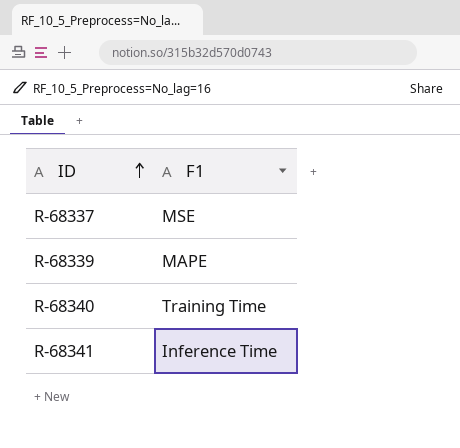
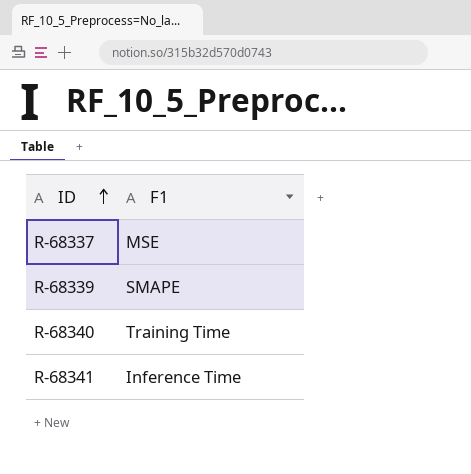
R-68339 | F1: MAPE -> SMAPE

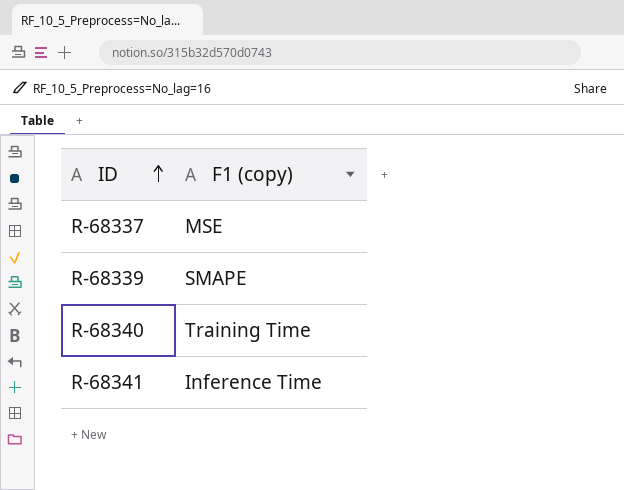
column name: F1 -> F1 (copy)

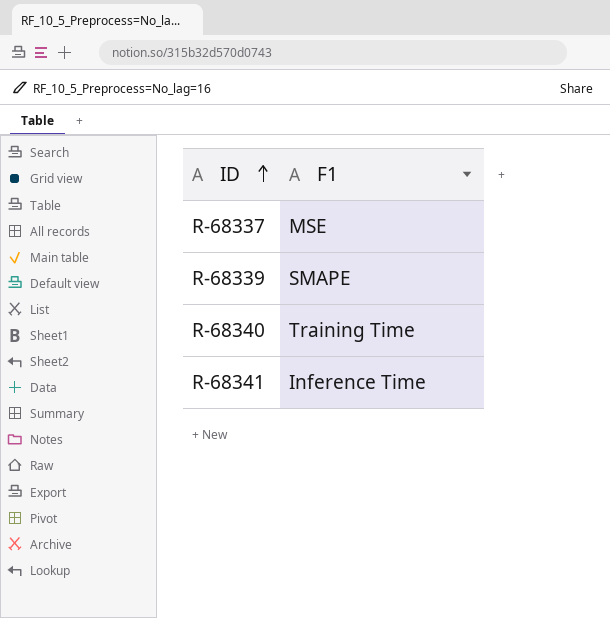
column name: F1 (copy) -> F1

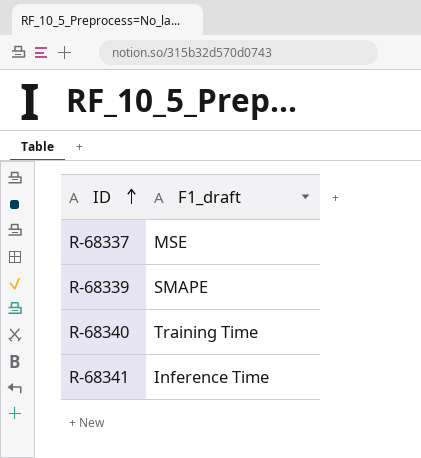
column name: F1 -> F1_draft

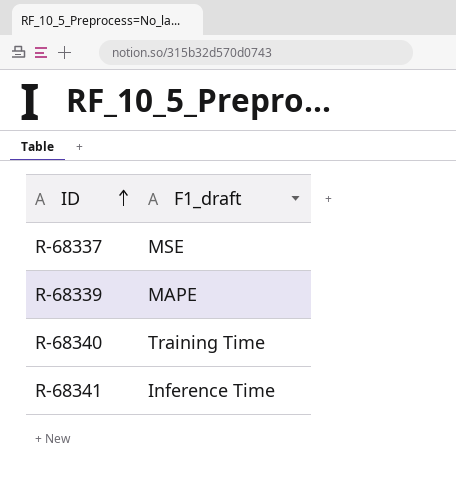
R-68339 | F1_draft: SMAPE -> MAPE

